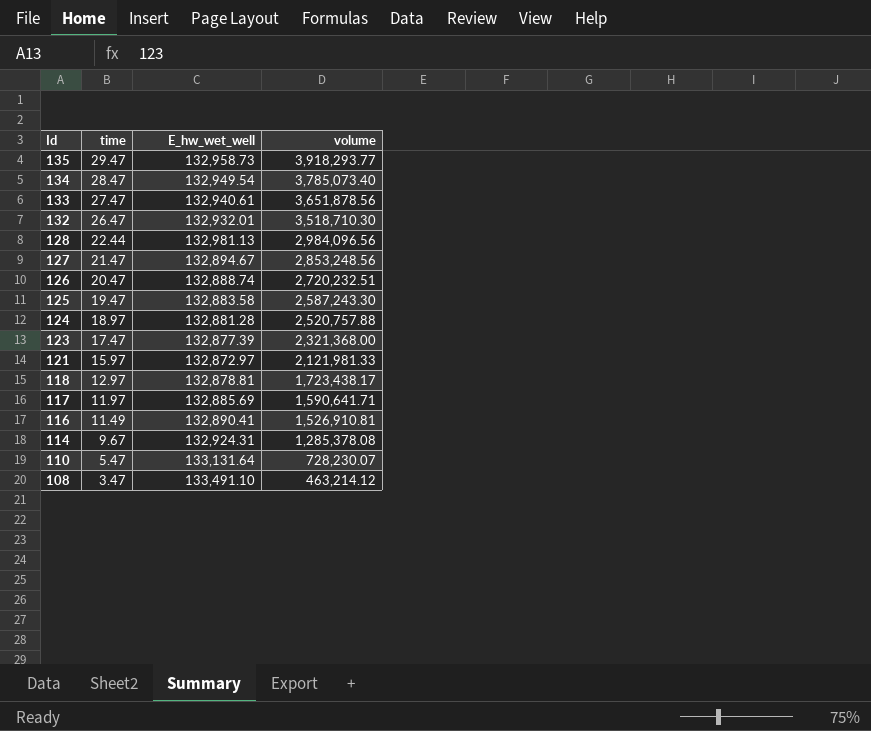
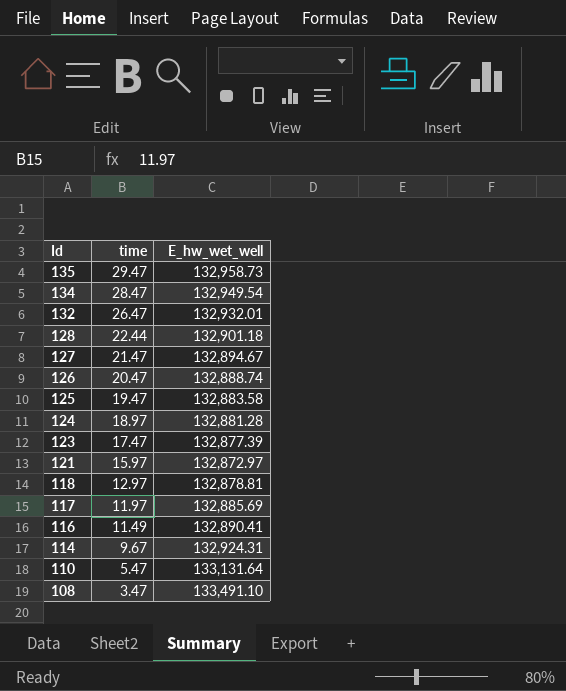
column volume | formula: [time] * [E_hw_wet_well] -> none
row 133: 27.47 | 132,940.61 | 3,651,878.56 -> none
128 | E_hw_wet_well: 132,981.13 -> 132,901.18

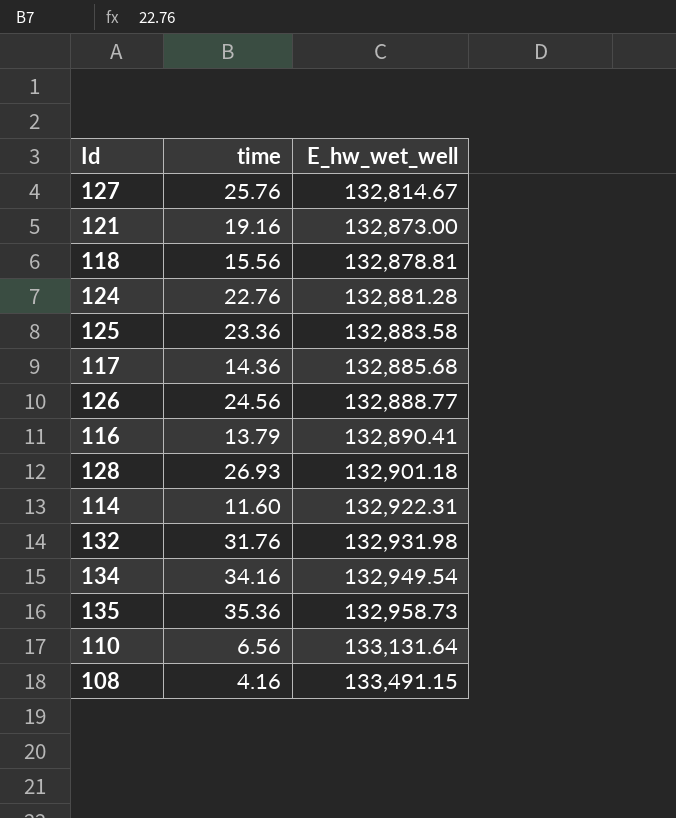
row order: Id descending -> E_hw_wet_well ascending
row 123: 17.47 | 132,877.39 -> none
127 | time: 21.47 -> 25.76
127 | E_hw_wet_well: 132,894.67 -> 132,814.67
121 | time: 15.97 -> 19.16
121 | E_hw_wet_well: 132,872.97 -> 132,873.00
118 | time: 12.97 -> 15.56
124 | time: 18.97 -> 22.76
125 | time: 19.47 -> 23.36
117 | time: 11.97 -> 14.36
117 | E_hw_wet_well: 132,885.69 -> 132,885.68
126 | time: 20.47 -> 24.56
126 | E_hw_wet_well: 132,888.74 -> 132,888.77
116 | time: 11.49 -> 13.79
128 | time: 22.44 -> 26.93
114 | time: 9.67 -> 11.60
114 | E_hw_wet_well: 132,924.31 -> 132,922.31
132 | time: 26.47 -> 31.76
132 | E_hw_wet_well: 132,932.01 -> 132,931.98
134 | time: 28.47 -> 34.16
135 | time: 29.47 -> 35.36
110 | time: 5.47 -> 6.56
108 | time: 3.47 -> 4.16
108 | E_hw_wet_well: 133,491.10 -> 133,491.15

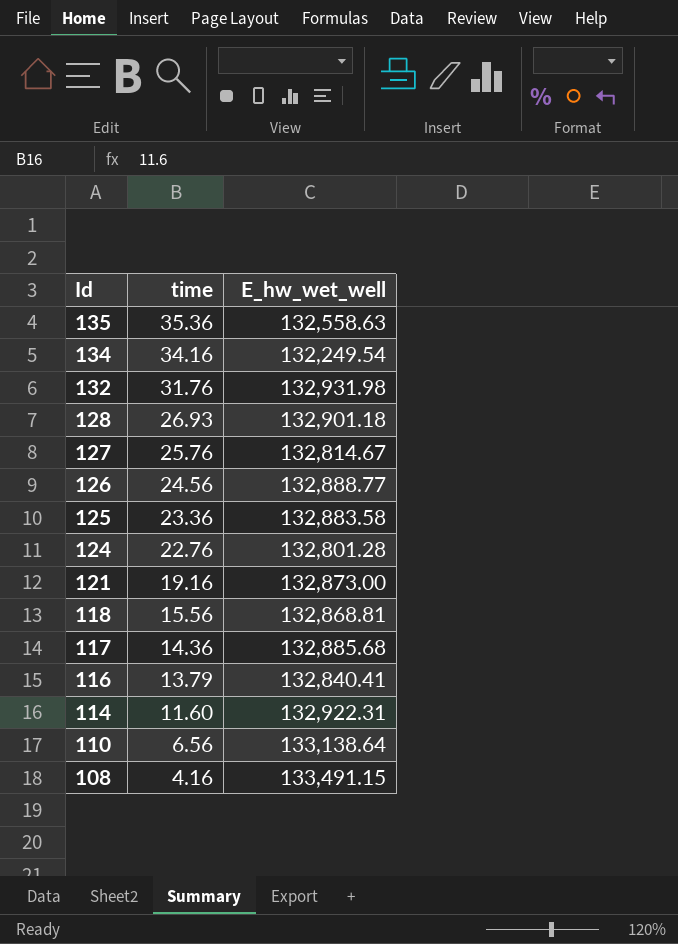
row order: E_hw_wet_well ascending -> Id descending
135 | E_hw_wet_well: 132,958.73 -> 132,558.63
134 | E_hw_wet_well: 132,949.54 -> 132,249.54
124 | E_hw_wet_well: 132,881.28 -> 132,801.28
118 | E_hw_wet_well: 132,878.81 -> 132,868.81
116 | E_hw_wet_well: 132,890.41 -> 132,840.41
110 | E_hw_wet_well: 133,131.64 -> 133,138.64

